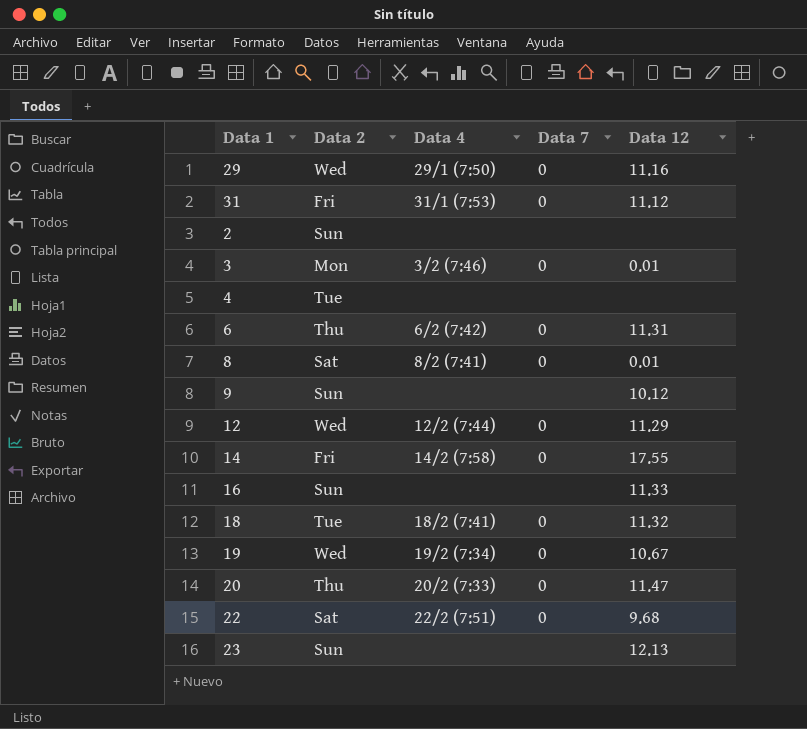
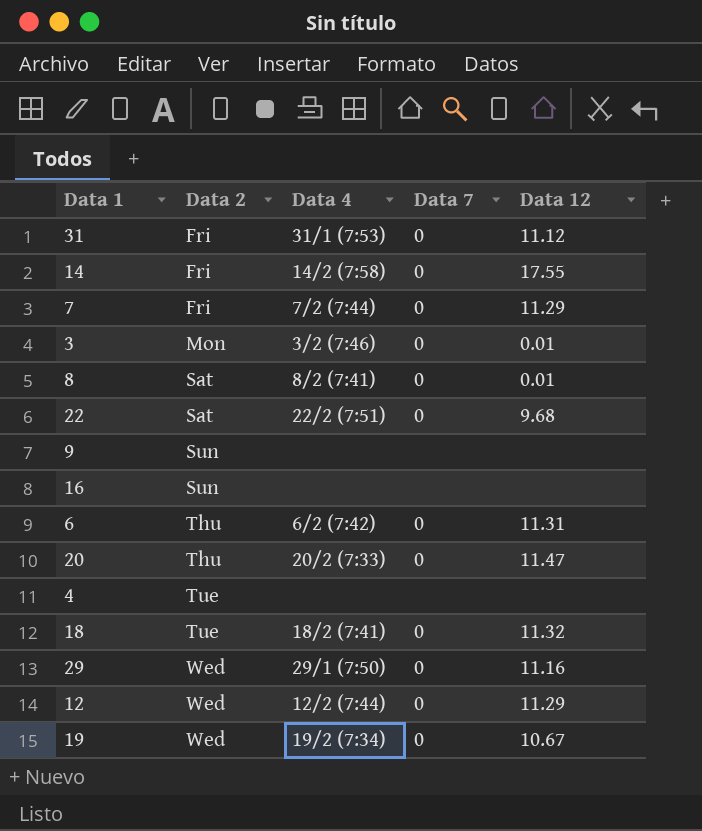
row order: none -> Data 2 ascending
row 2: Sun | none | none | none -> none
row 23: Sun | none | none | 12.13 -> none
row 7: none -> Fri | 7/2 (7:44) | 0 | 11.29
9 | Data 12: 10.12 -> none
16 | Data 12: 11.33 -> none

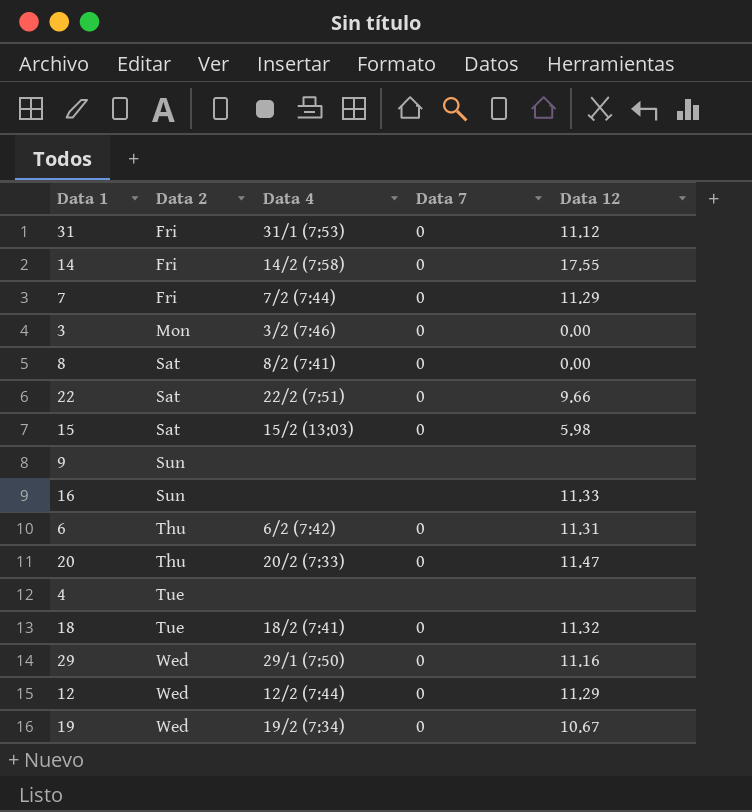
3 | Data 12: 0.01 -> 0.00
8 | Data 12: 0.01 -> 0.00
22 | Data 12: 9.68 -> 9.66
row 15: none -> Sat | 15/2 (13:03) | 0 | 5.98
16 | Data 12: none -> 11.33

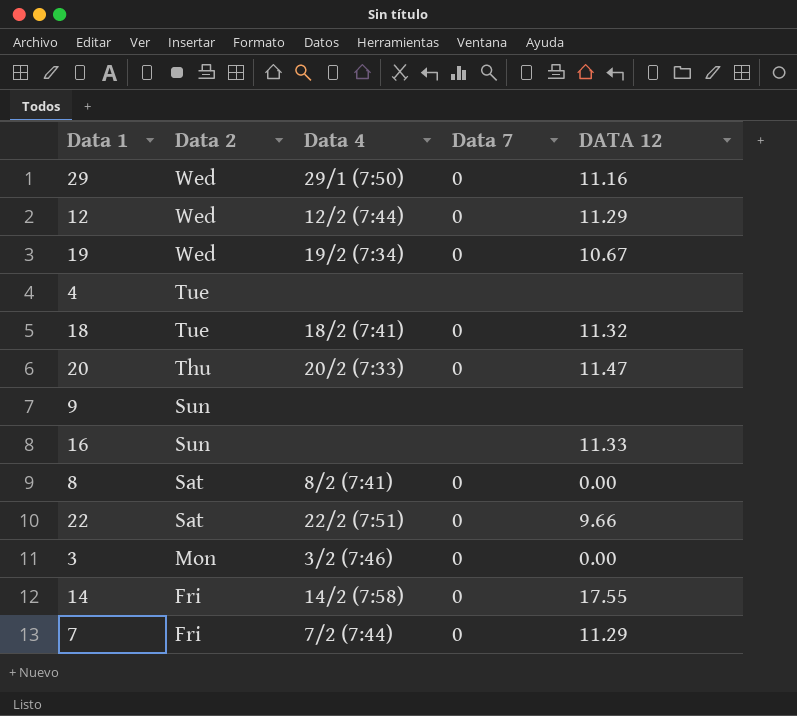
row order: Data 2 ascending -> Data 2 descending
column name: Data 12 -> DATA 12
row 31: Fri | 31/1 (7:53) | 0 | 11.12 -> none
row 15: Sat | 15/2 (13:03) | 0 | 5.98 -> none
row 6: Thu | 6/2 (7:42) | 0 | 11.31 -> none

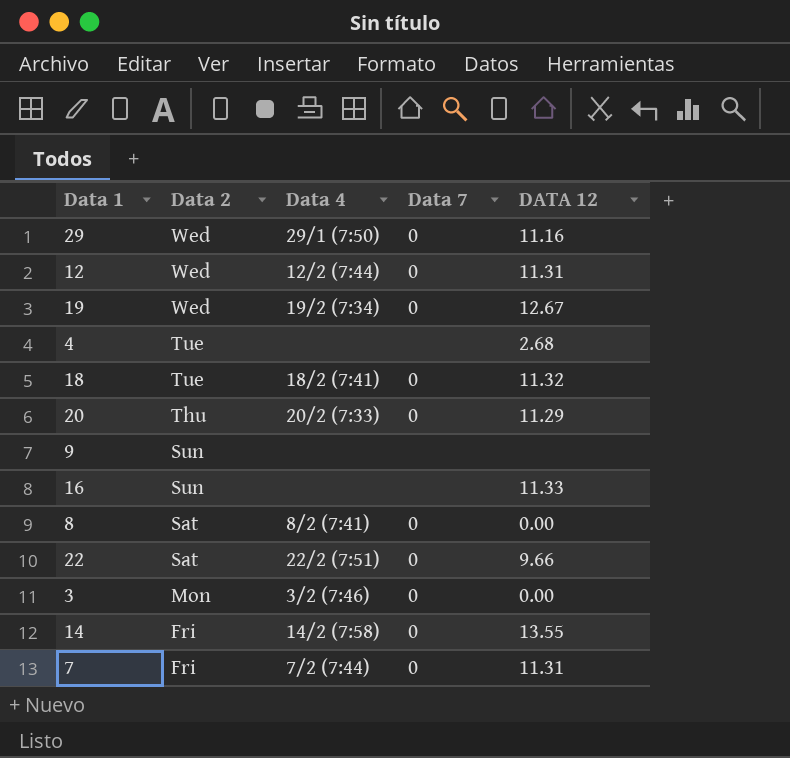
12 | DATA 12: 11.29 -> 11.31
19 | DATA 12: 10.67 -> 12.67
4 | DATA 12: none -> 2.68
20 | DATA 12: 11.47 -> 11.29
14 | DATA 12: 17.55 -> 13.55
7 | DATA 12: 11.29 -> 11.31

